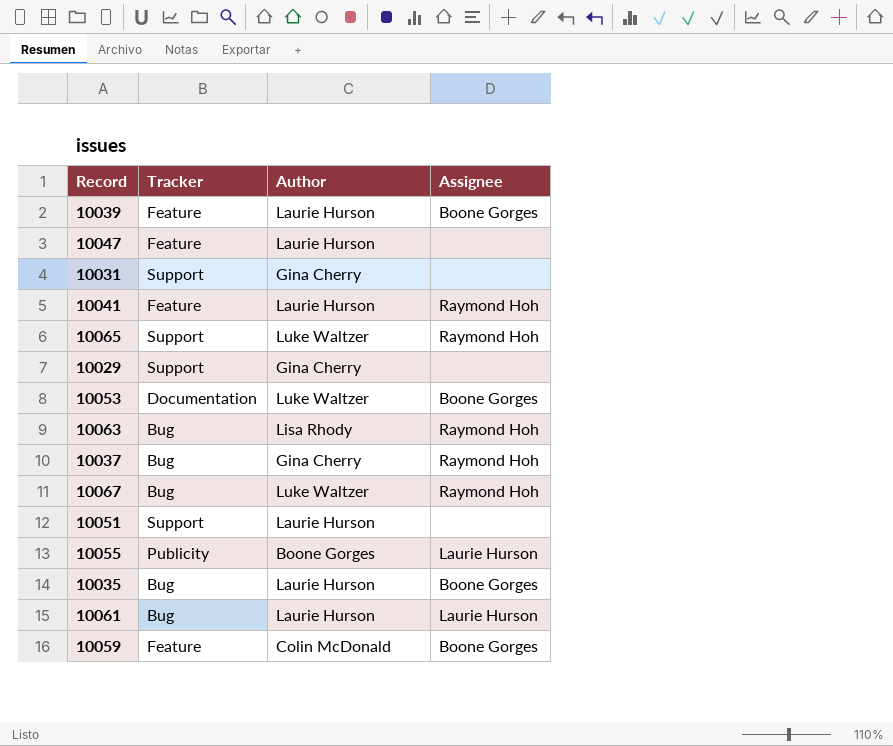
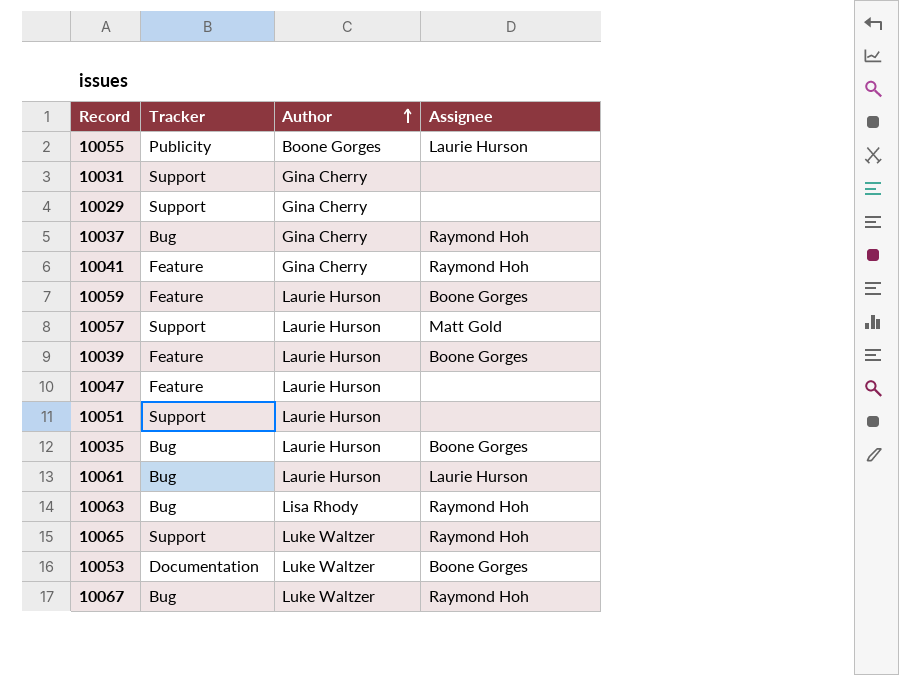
row order: none -> Author ascending
10041 | Author: Laurie Hurson -> Gina Cherry
10059 | Author: Colin McDonald -> Laurie Hurson
row 10057: none -> Support | Laurie Hurson | Matt Gold

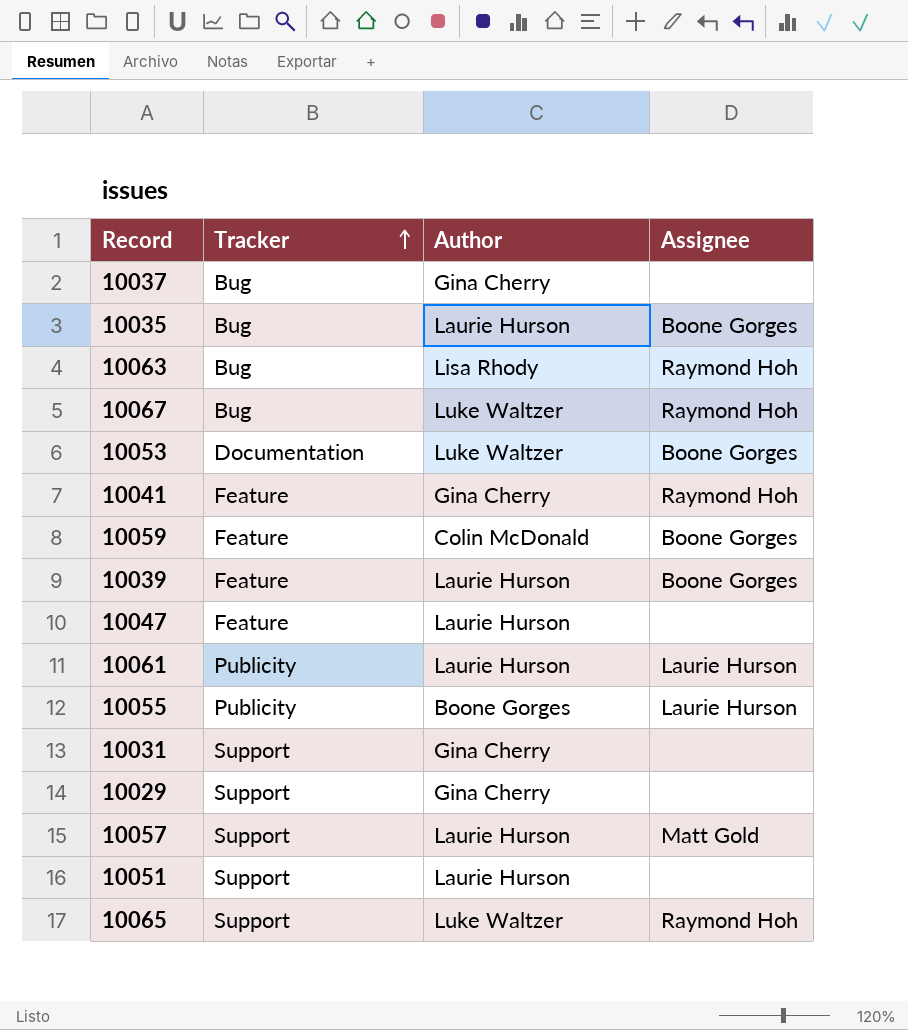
row order: Author ascending -> Tracker ascending
10037 | Assignee: Raymond Hoh -> none
10059 | Author: Laurie Hurson -> Colin McDonald
10061 | Tracker: Bug -> Publicity

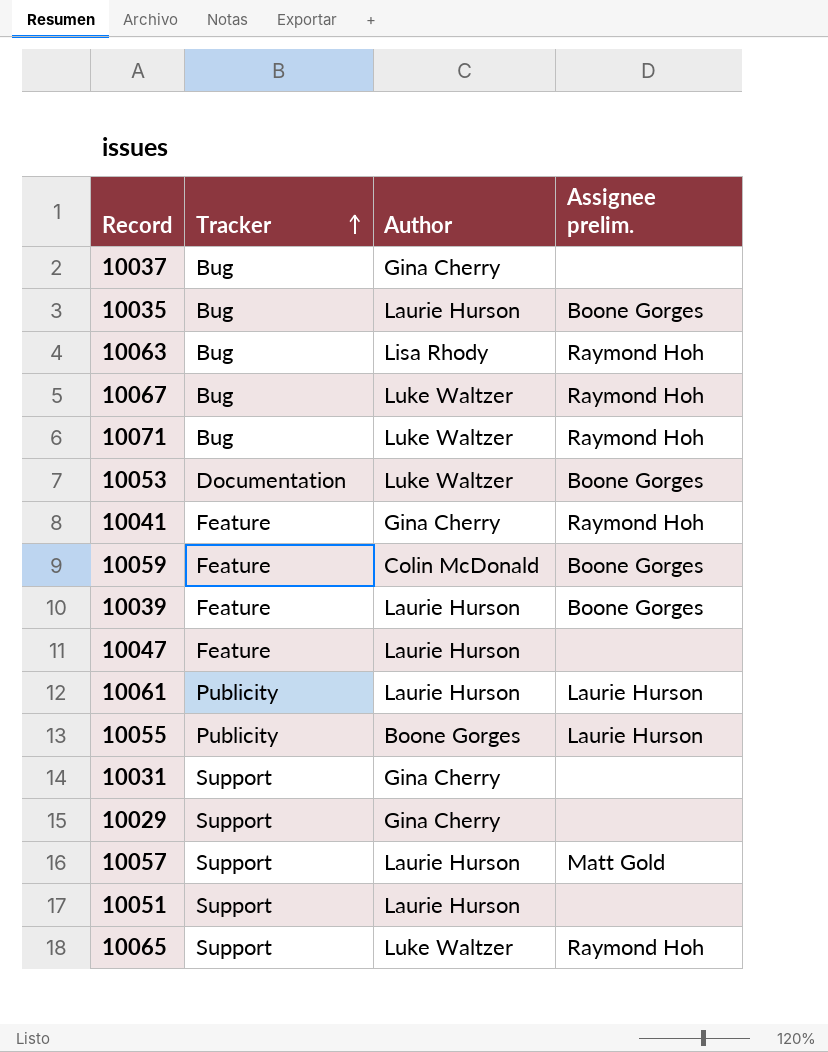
column name: Assignee -> Assignee prelim.
row 10071: none -> Bug | Luke Waltzer | Raymond Hoh

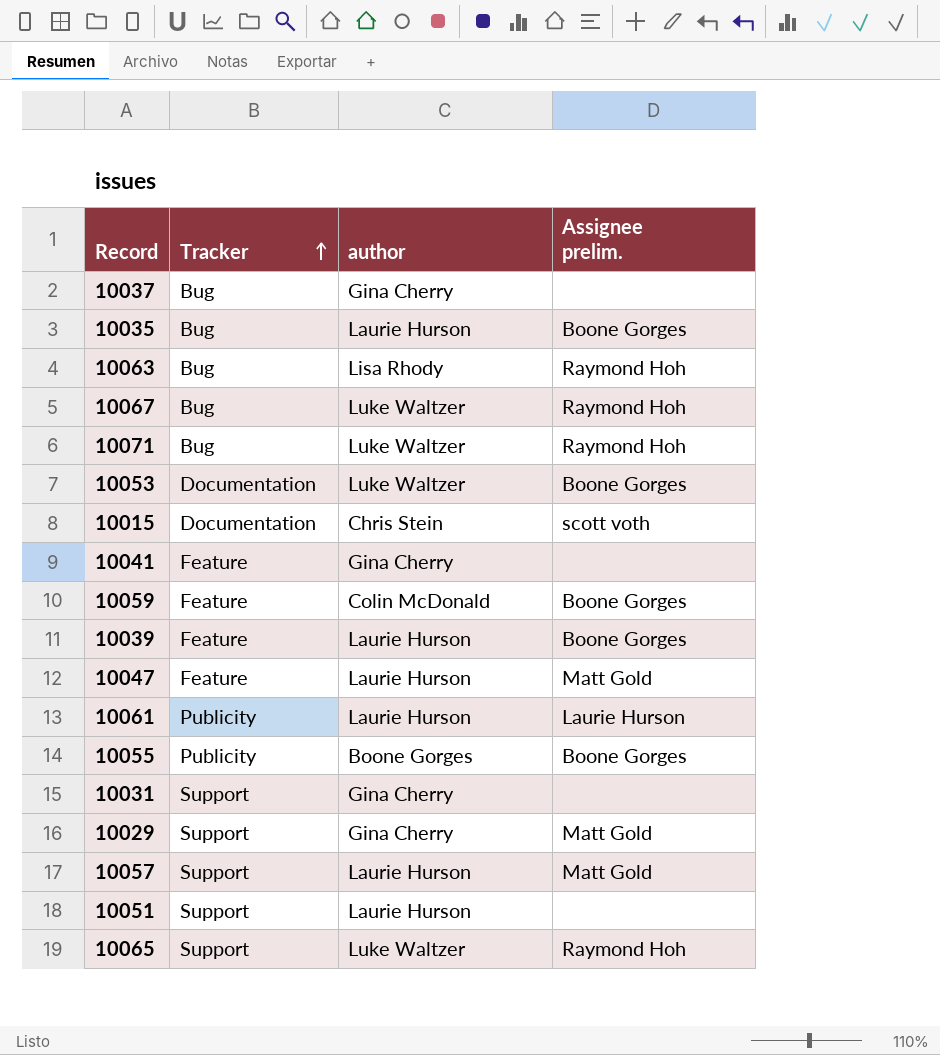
column name: Author -> author
row 10015: none -> Documentation | Chris Stein | scott voth
10041 | Assignee prelim.: Raymond Hoh -> none
10047 | Assignee prelim.: none -> Matt Gold
10055 | Assignee prelim.: Laurie Hurson -> Boone Gorges
10029 | Assignee prelim.: none -> Matt Gold

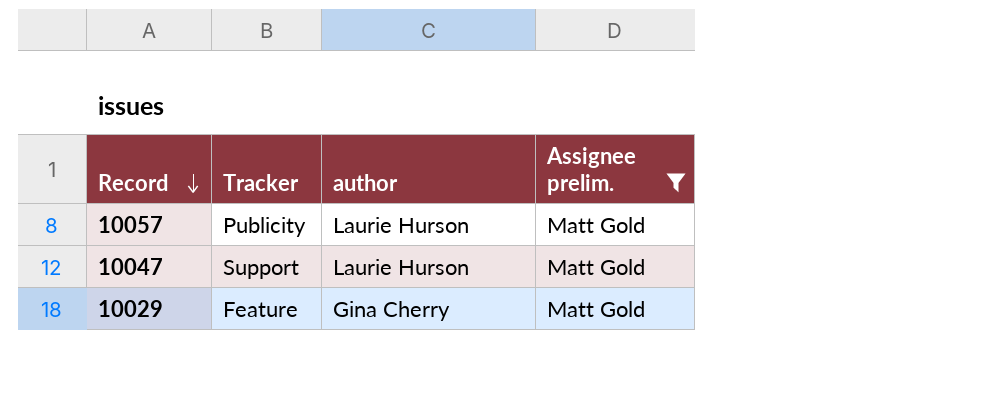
filter: none -> Assignee prelim. = Matt Gold
row order: Tracker ascending -> Record descending
10057 | Tracker: Support -> Publicity
10047 | Tracker: Feature -> Support
10029 | Tracker: Support -> Feature

